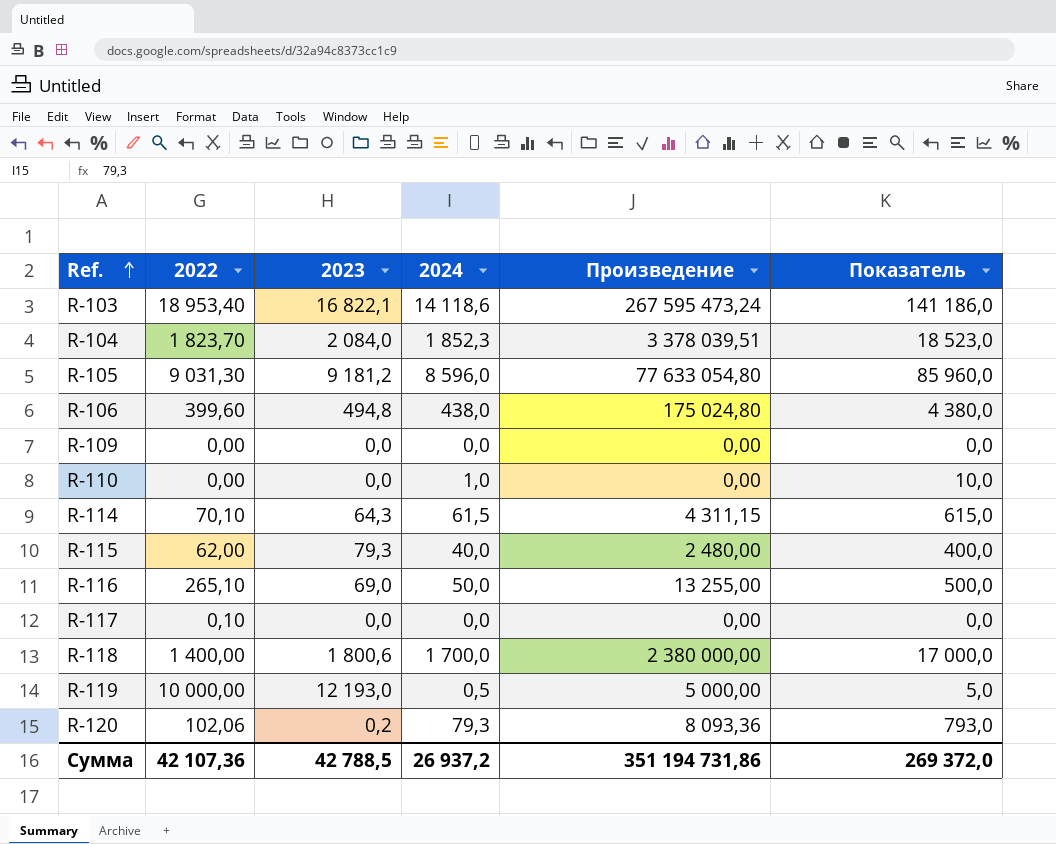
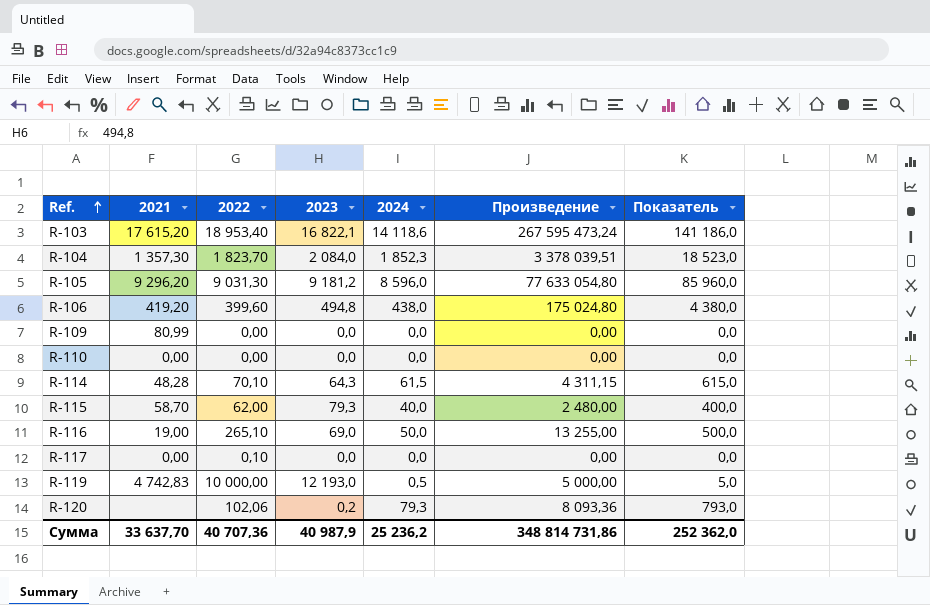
column 2021 | position: none -> 2
row R-118: 1 400,00 | 1 800,6 | 1 700,0 | 2 380 000,00 | 17 000,0 -> none
R-110 | 2024: 1,0 -> 0,0
R-110 | Показатель: 10,0 -> 0,0
Сумма | 2022: 42 107,36 -> 40 707,36
Сумма | 2023: 42 788,5 -> 40 987,9
Сумма | 2024: 26 937,2 -> 25 236,2
Сумма | Произведение: 351 194 731,86 -> 348 814 731,86
Сумма | Показатель: 269 372,0 -> 252 362,0

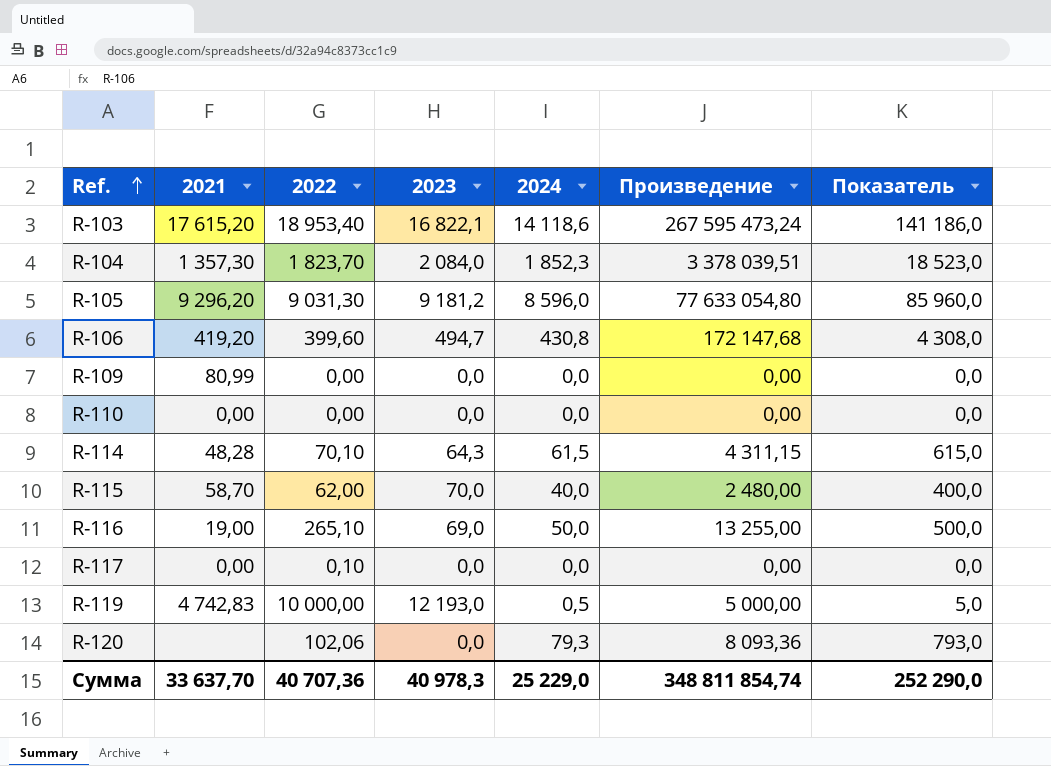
R-106 | 2023: 494,8 -> 494,7
R-106 | 2024: 438,0 -> 430,8
R-106 | Произведение: 175 024,80 -> 172 147,68
R-106 | Показатель: 4 380,0 -> 4 308,0
R-115 | 2023: 79,3 -> 70,0
R-120 | 2023: 0,2 -> 0,0
Сумма | 2023: 40 987,9 -> 40 978,3
Сумма | 2024: 25 236,2 -> 25 229,0
Сумма | Произведение: 348 814 731,86 -> 348 811 854,74
Сумма | Показатель: 252 362,0 -> 252 290,0

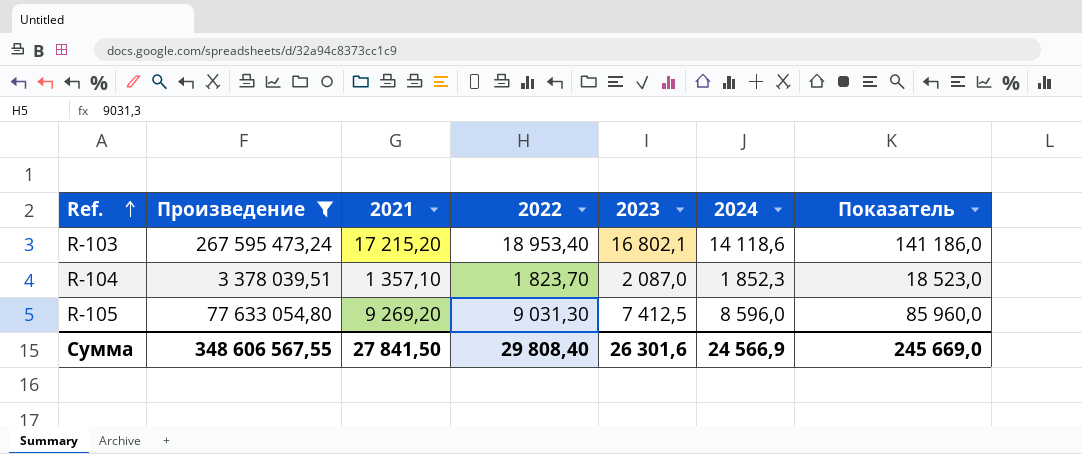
filter: none -> Произведение >= 3 378 039,51
column Произведение | position: 6 -> 2
R-103 | 2021: 17 615,20 -> 17 215,20
R-103 | 2023: 16 822,1 -> 16 802,1
R-104 | 2021: 1 357,30 -> 1 357,10
R-104 | 2023: 2 084,0 -> 2 087,0
R-105 | 2021: 9 296,20 -> 9 269,20
R-105 | 2023: 9 181,2 -> 7 412,5
Сумма | Произведение: 348 811 854,74 -> 348 606 567,55
Сумма | 2021: 33 637,70 -> 27 841,50
Сумма | 2022: 40 707,36 -> 29 808,40
Сумма | 2023: 40 978,3 -> 26 301,6
Сумма | 2024: 25 229,0 -> 24 566,9
Сумма | Показатель: 252 290,0 -> 245 669,0

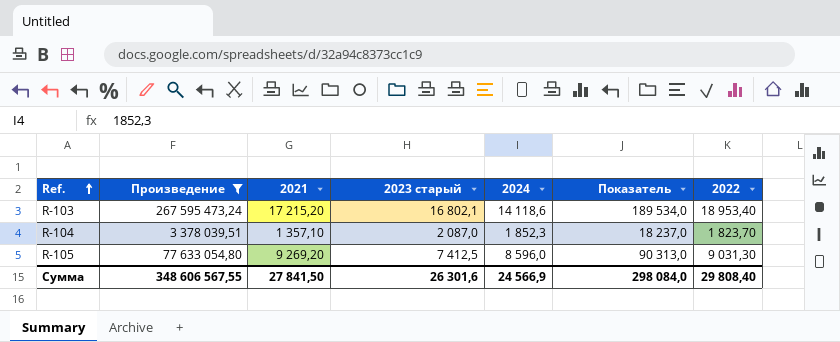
column name: 2023 -> 2023 старый
column Показатель | formula: [2024] * 10 -> [2022] * 10
column 2022 | position: 4 -> 7
Сумма | Показатель: 245 669,0 -> 298 084,0

